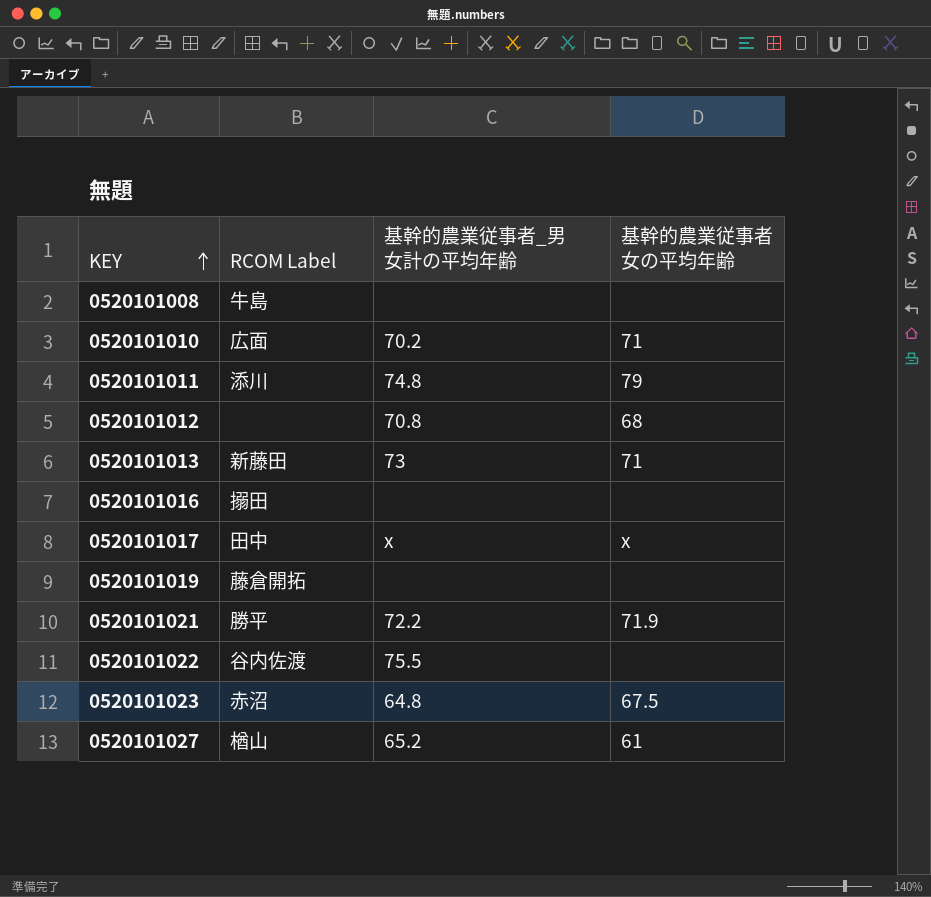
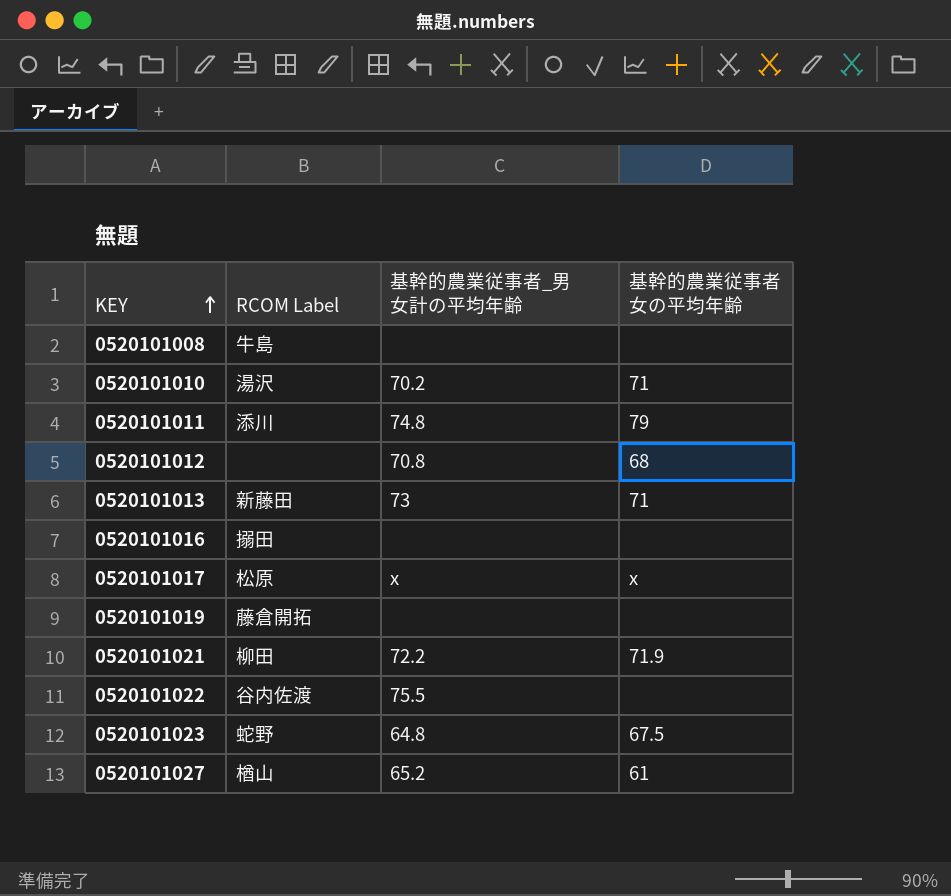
0520101010 | RCOM Label: 広面 -> 湯沢
0520101017 | RCOM Label: 田中 -> 松原
0520101021 | RCOM Label: 勝平 -> 柳田
0520101023 | RCOM Label: 赤沼 -> 蛇野

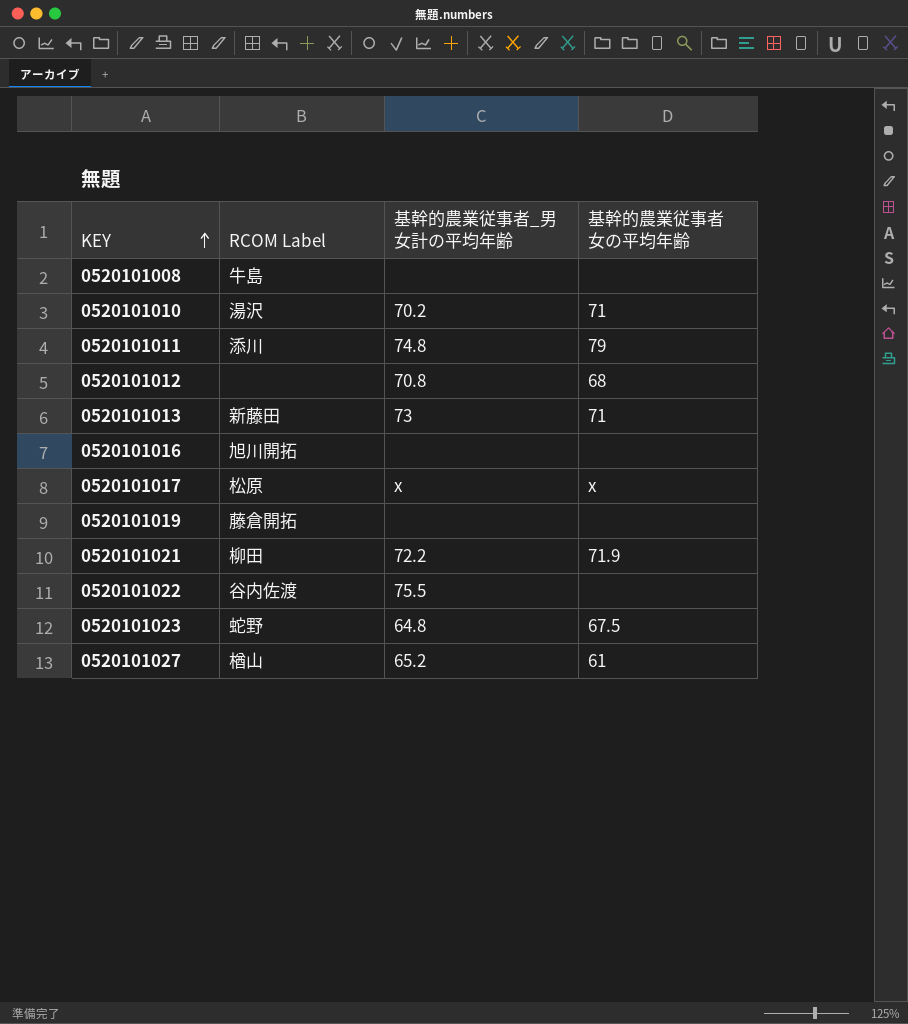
0520101016 | RCOM Label: 搦田 -> 旭川開拓

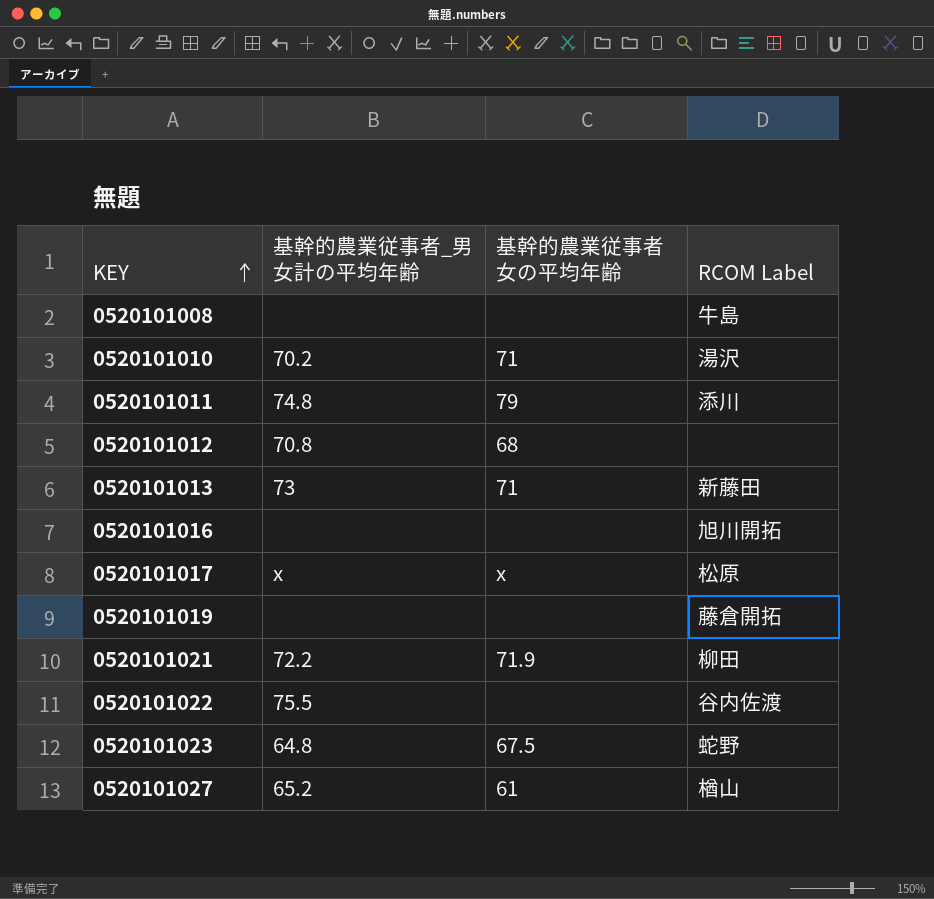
column RCOM Label | position: 2 -> 4

